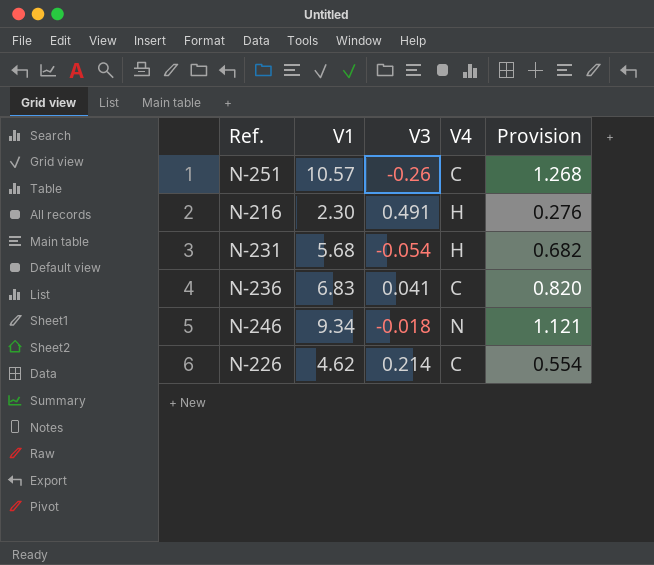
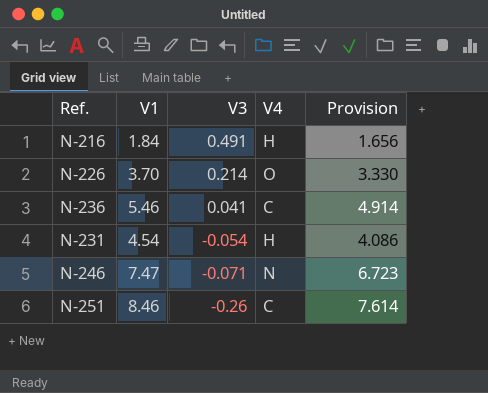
row order: none -> V3 descending
column Provision | formula: [V1] * 0.12 -> [V1] * 0.9
N-216 | V1: 2.30 -> 1.84
N-226 | V1: 4.62 -> 3.70
N-226 | V4: C -> O
N-236 | V1: 6.83 -> 5.46
N-231 | V1: 5.68 -> 4.54
N-246 | V1: 9.34 -> 7.47
N-246 | V3: -0.018 -> -0.071
N-251 | V1: 10.57 -> 8.46

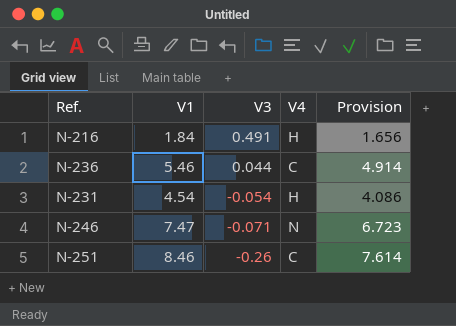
row N-226: 3.70 | 0.214 | O | 3.330 -> none
N-236 | V3: 0.041 -> 0.044

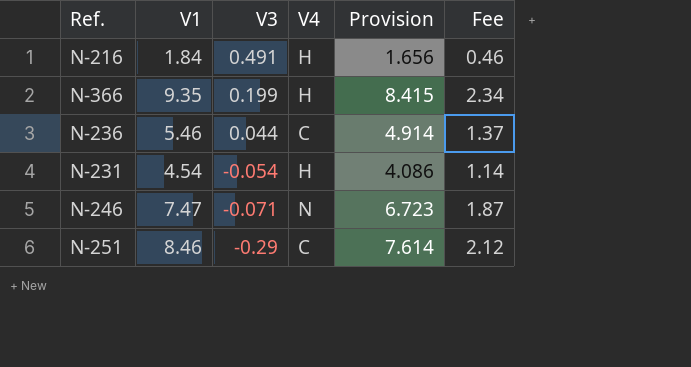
column Fee | formula: none -> [V1] * 0.25
row N-366: none -> 9.35 | 0.199 | H | 8.415 | 2.34
N-251 | V3: -0.26 -> -0.29

